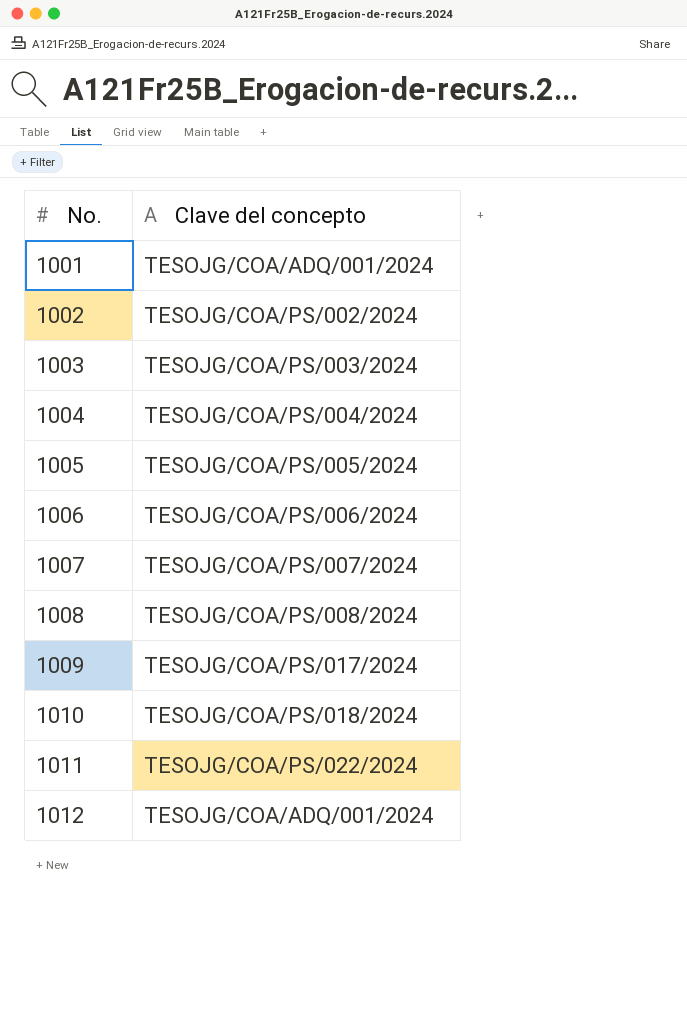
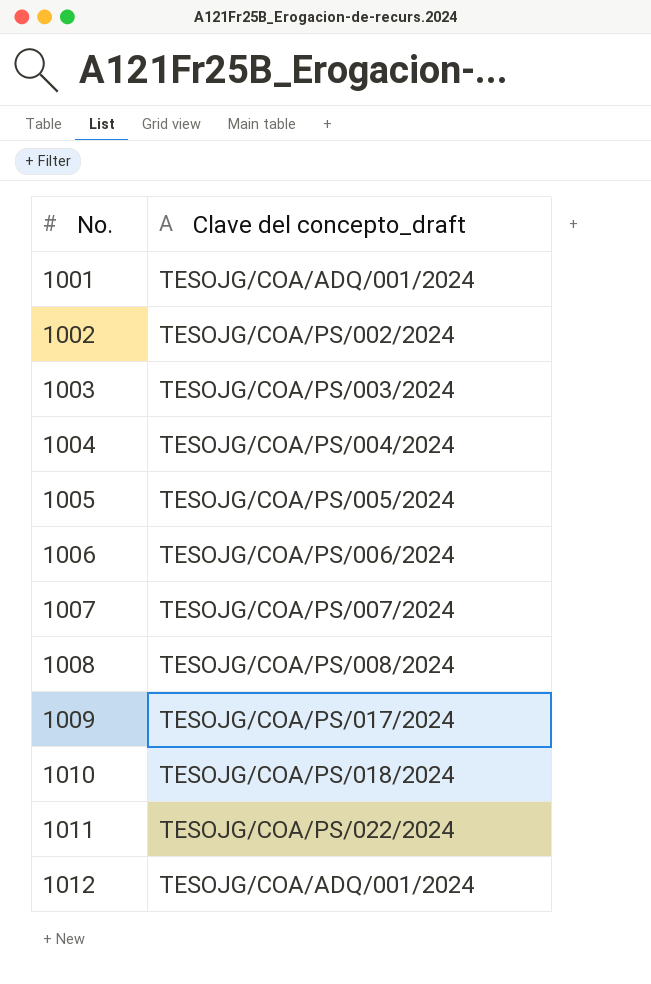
column name: Clave del concepto -> Clave del concepto_draft

